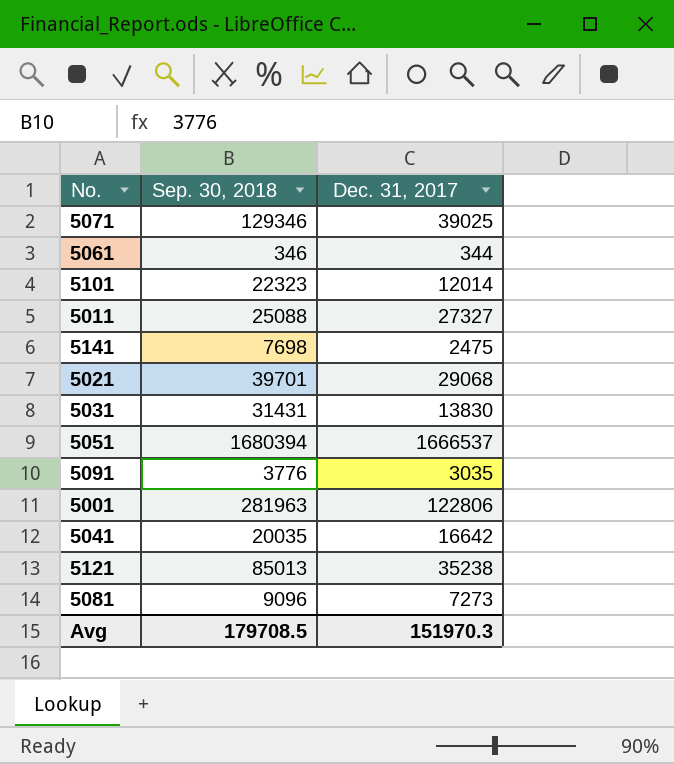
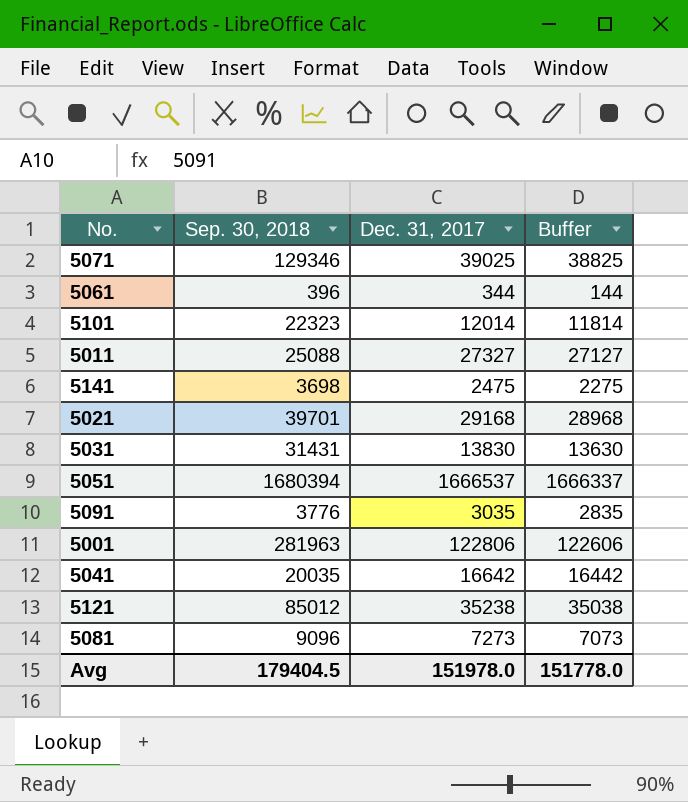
column Buffer | formula: none -> [Dec. 31, 2017] - 200
5061 | Sep. 30, 2018: 346 -> 396
5141 | Sep. 30, 2018: 7698 -> 3698
5021 | Dec. 31, 2017: 29068 -> 29168
5121 | Sep. 30, 2018: 85013 -> 85012
Avg | Sep. 30, 2018: 179708.5 -> 179404.5
Avg | Dec. 31, 2017: 151970.3 -> 151978.0

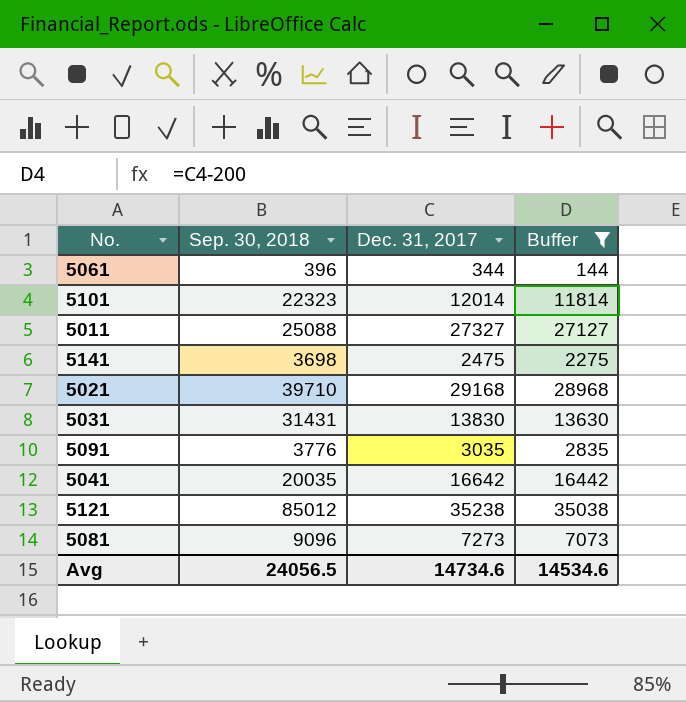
filter: none -> Buffer <= 35038
5021 | Sep. 30, 2018: 39701 -> 39710
Avg | Sep. 30, 2018: 179404.5 -> 24056.5
Avg | Dec. 31, 2017: 151978.0 -> 14734.6
Avg | Buffer: 151778.0 -> 14534.6

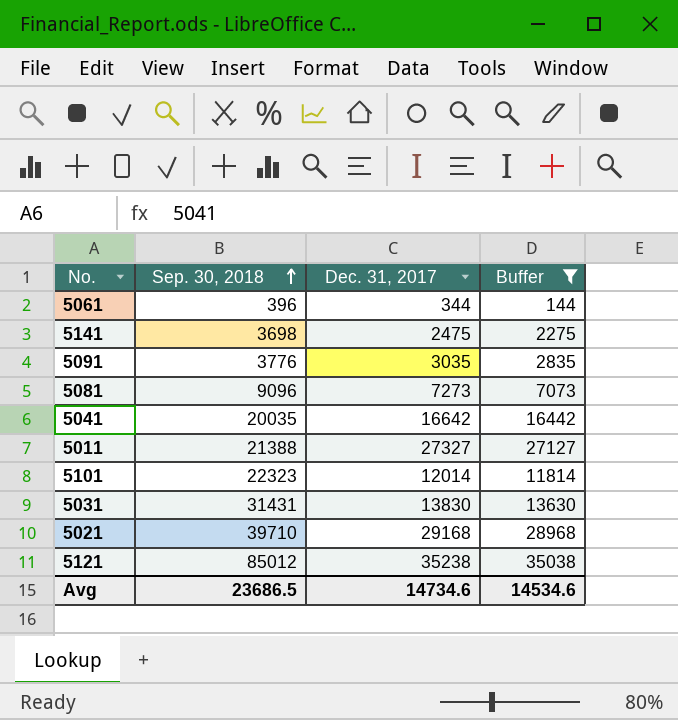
row order: none -> Sep. 30, 2018 ascending
5011 | Sep. 30, 2018: 25088 -> 21388
Avg | Sep. 30, 2018: 24056.5 -> 23686.5

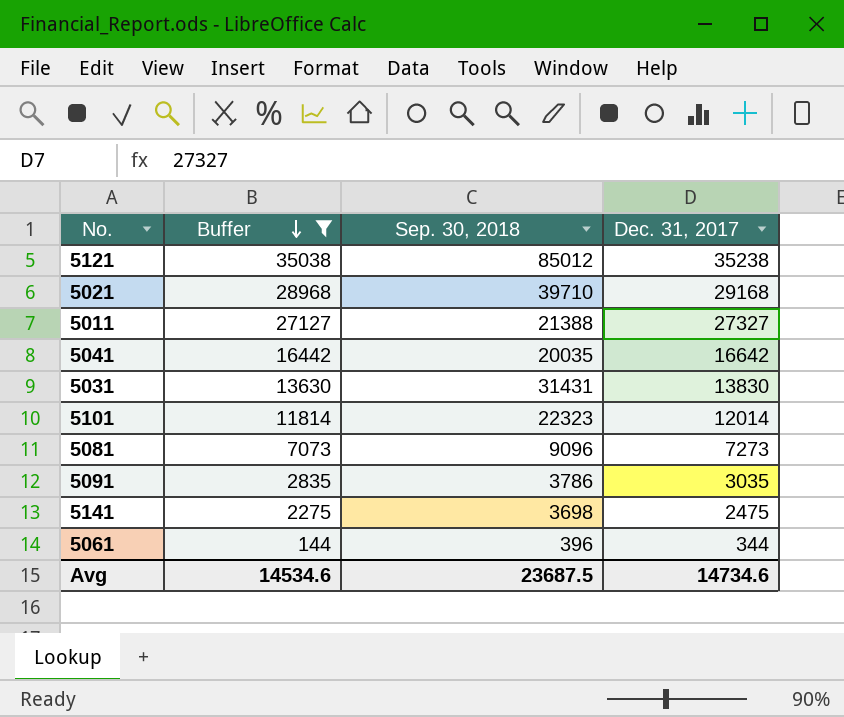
row order: Sep. 30, 2018 ascending -> Buffer descending
column Buffer | position: 4 -> 2
5091 | Sep. 30, 2018: 3776 -> 3786
Avg | Sep. 30, 2018: 23686.5 -> 23687.5

